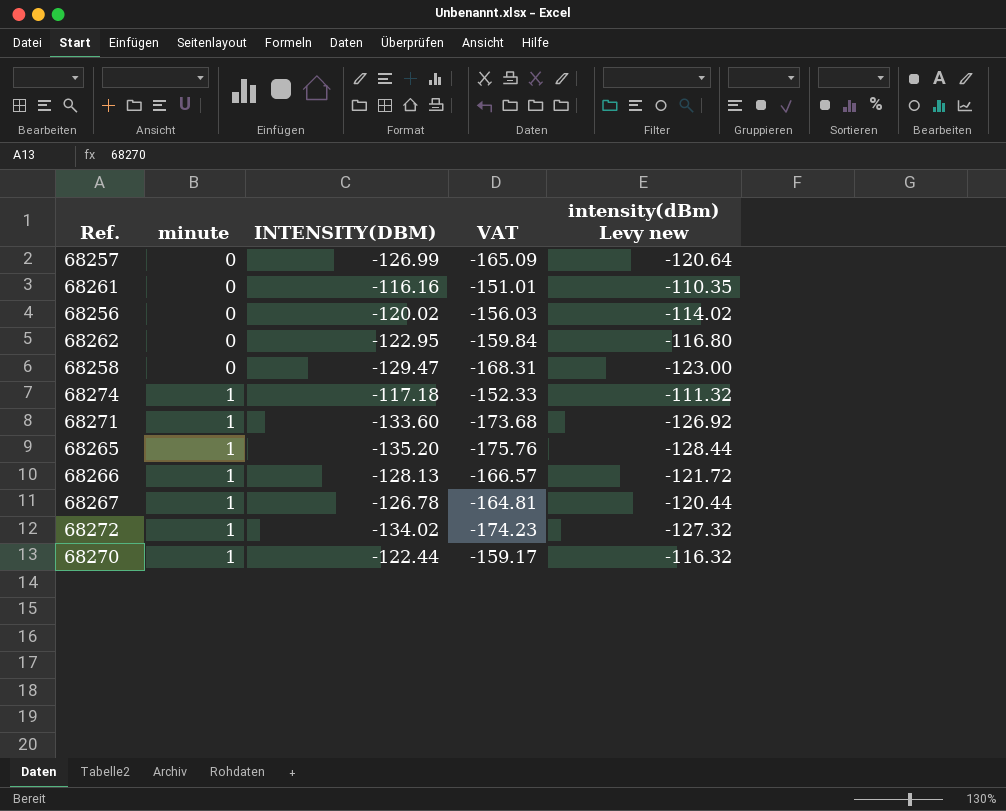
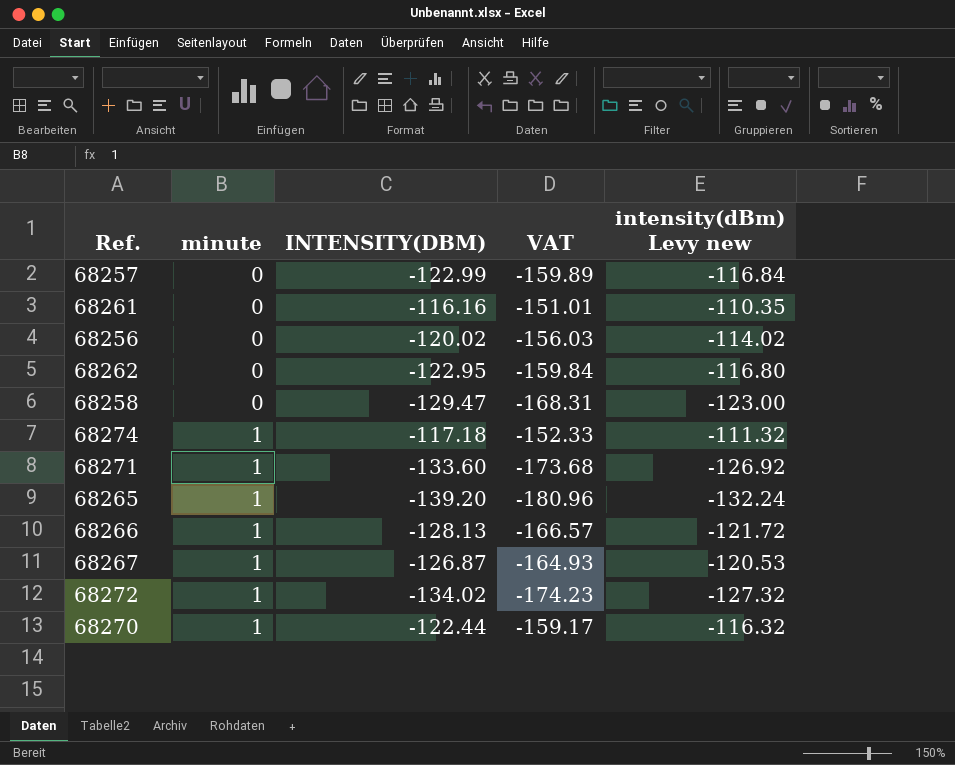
68257 | INTENSITY(DBM): -126.99 -> -122.99
68257 | VAT: -165.09 -> -159.89
68257 | intensity(dBm) Levy new: -120.64 -> -116.84
68265 | INTENSITY(DBM): -135.20 -> -139.20
68265 | VAT: -175.76 -> -180.96
68265 | intensity(dBm) Levy new: -128.44 -> -132.24
68267 | INTENSITY(DBM): -126.78 -> -126.87
68267 | VAT: -164.81 -> -164.93
68267 | intensity(dBm) Levy new: -120.44 -> -120.53

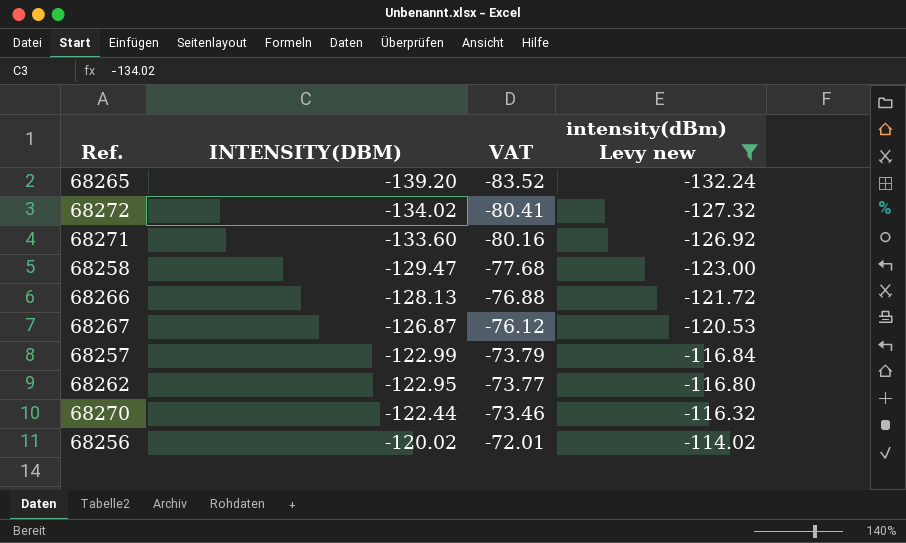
filter: none -> intensity(dBm) Levy new <= -114.02
row order: minute ascending -> INTENSITY(DBM) ascending
column minute | position: 2 -> none
column VAT | formula: [INTENSITY(DBM)] * 1.3 -> [INTENSITY(DBM)] * 0.6

